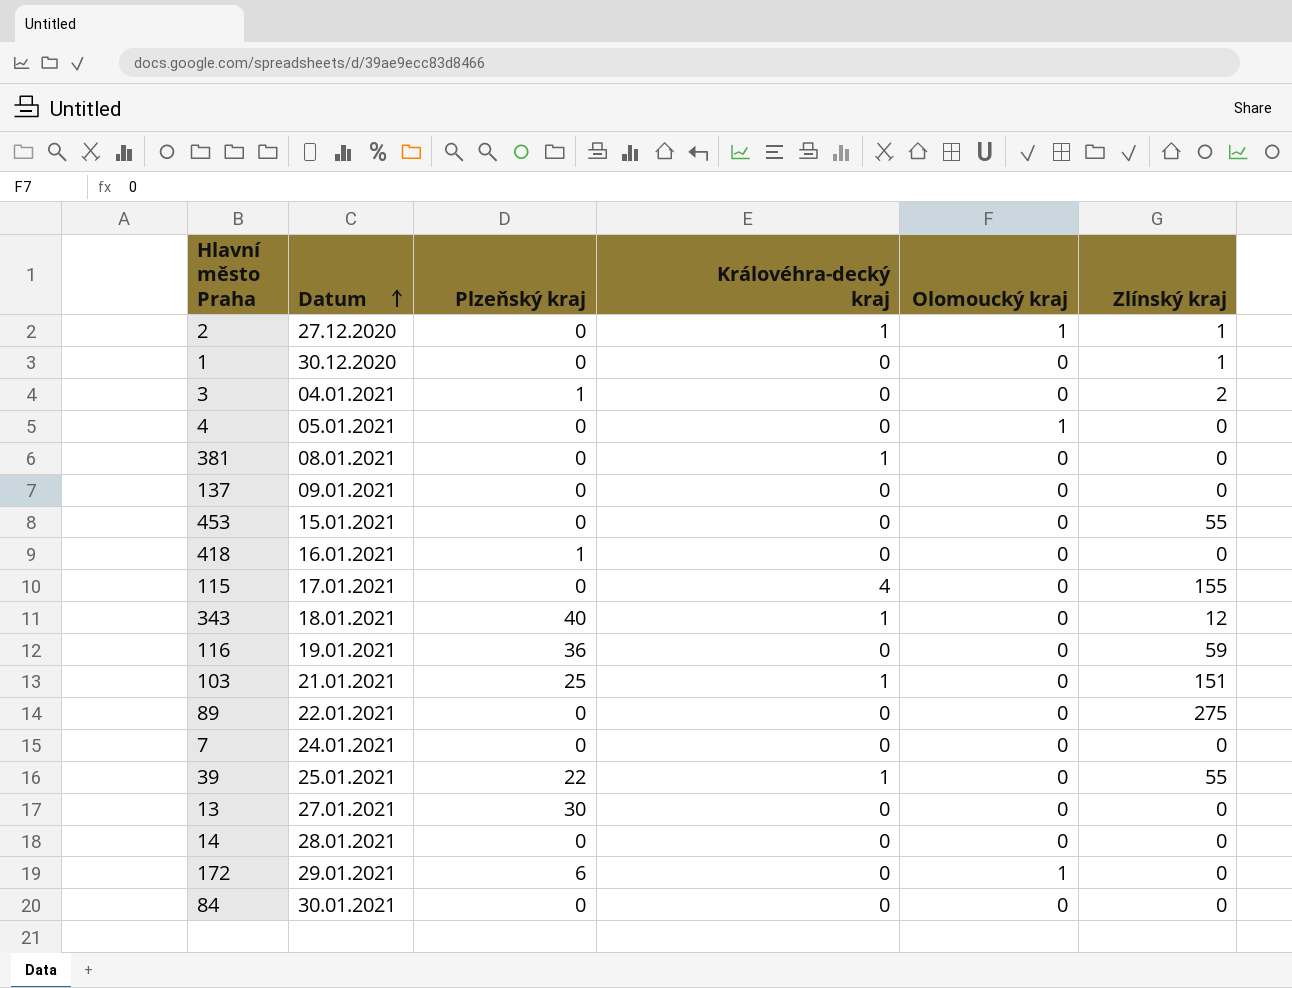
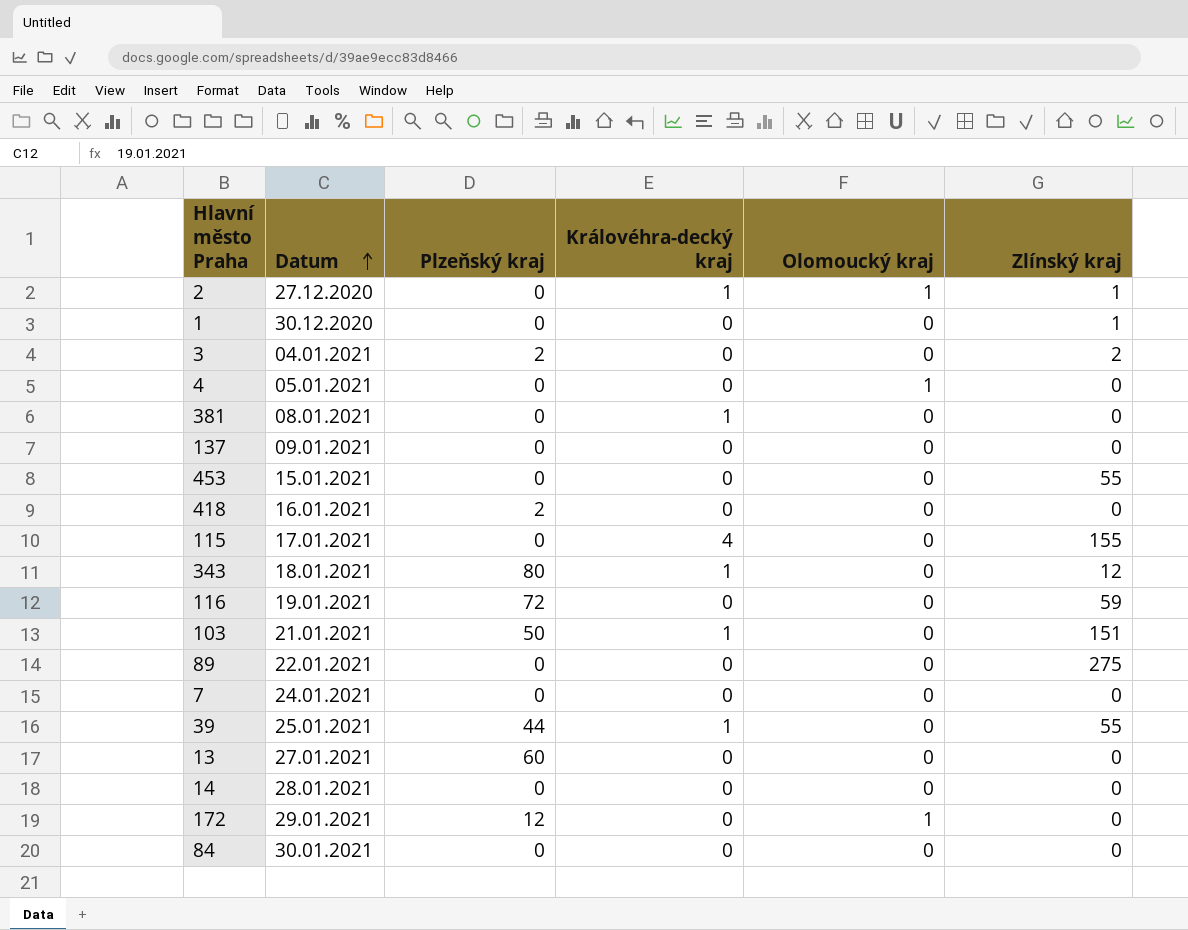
3 | Plzeňský kraj: 1 -> 2
418 | Plzeňský kraj: 1 -> 2
343 | Plzeňský kraj: 40 -> 80
116 | Plzeňský kraj: 36 -> 72
103 | Plzeňský kraj: 25 -> 50
39 | Plzeňský kraj: 22 -> 44
13 | Plzeňský kraj: 30 -> 60
172 | Plzeňský kraj: 6 -> 12

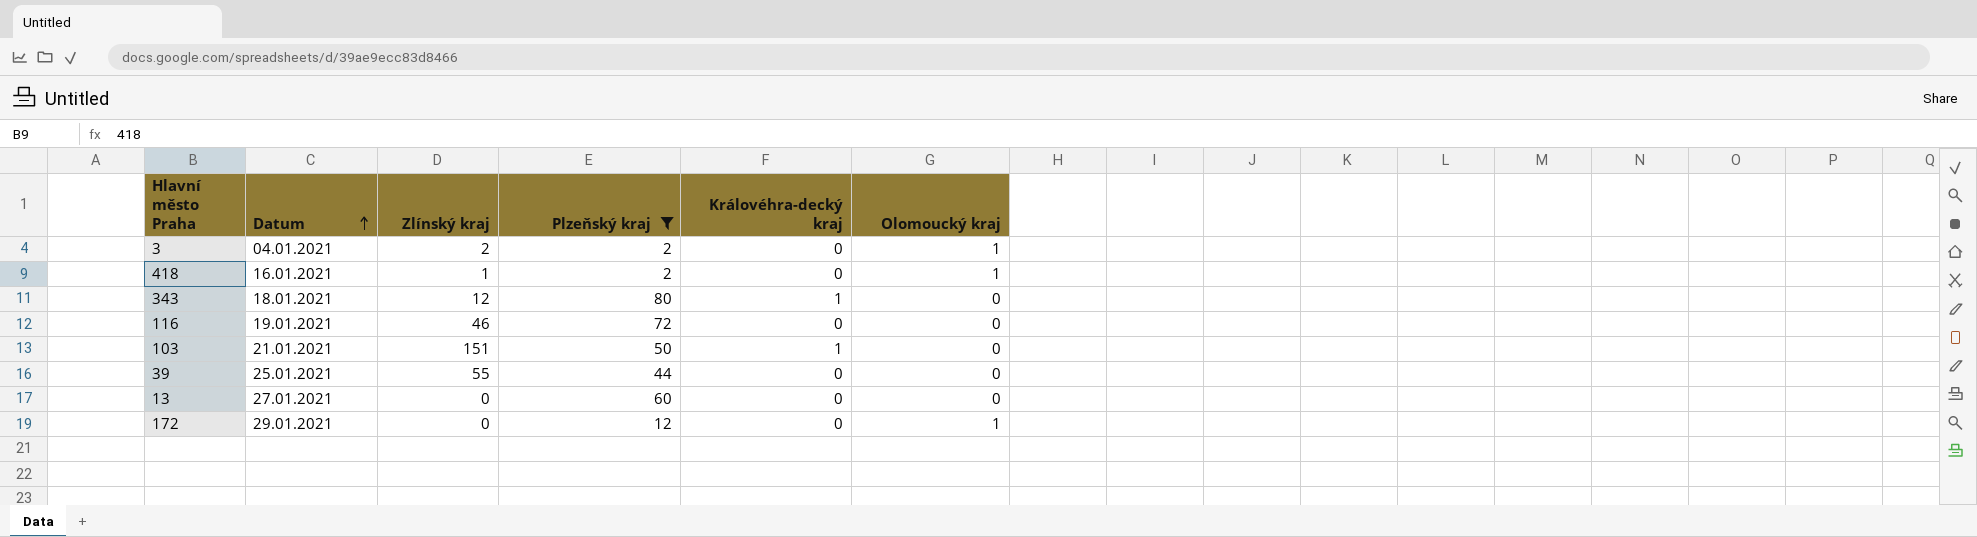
filter: none -> Plzeňský kraj != 0
column Zlínský kraj | position: 6 -> 3
3 | Olomoucký kraj: 0 -> 1
418 | Zlínský kraj: 0 -> 1
418 | Olomoucký kraj: 0 -> 1
116 | Zlínský kraj: 59 -> 46
39 | Královéhra-decký kraj: 1 -> 0

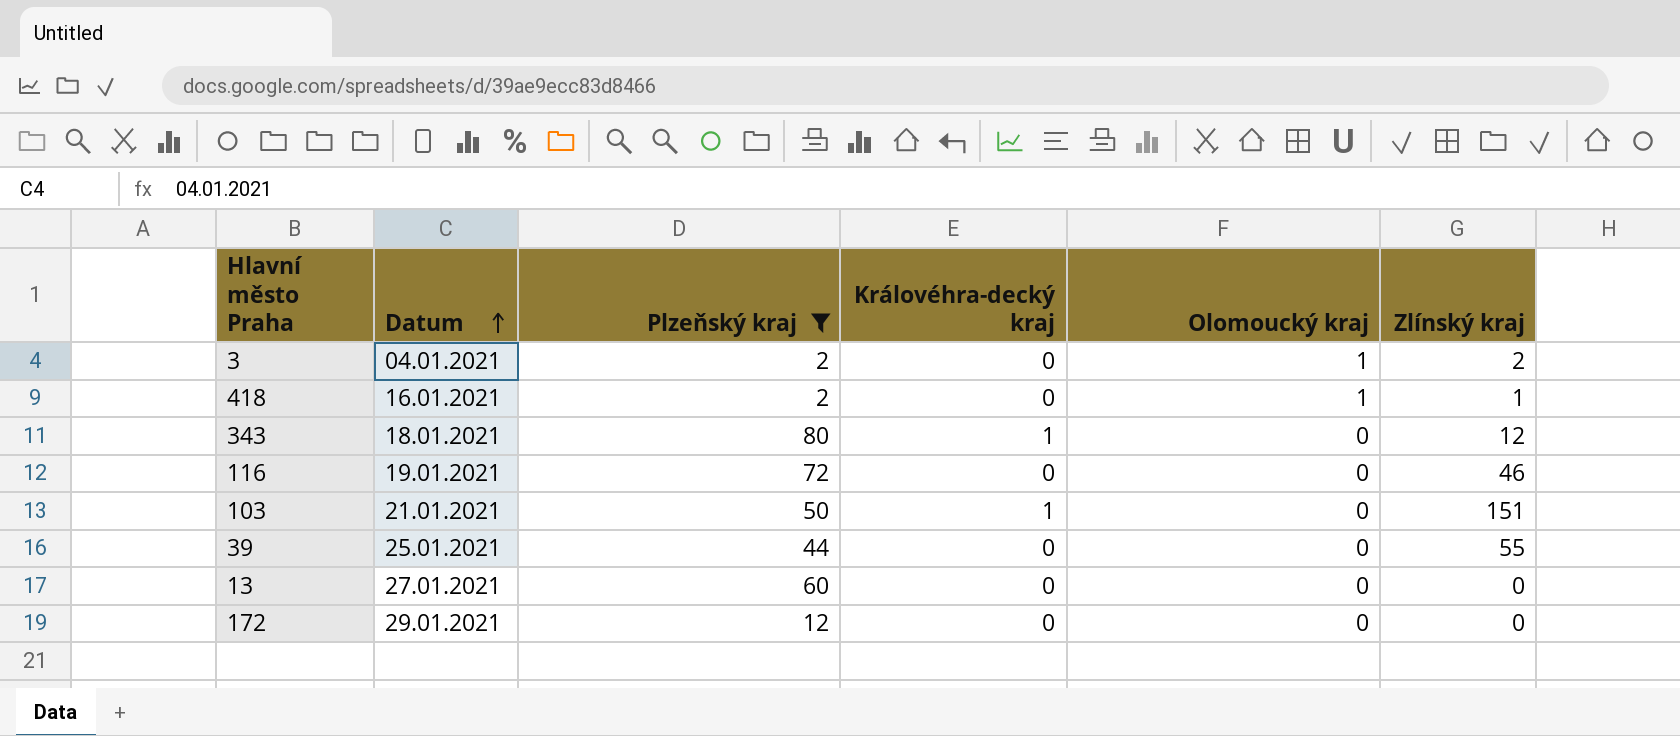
column Zlínský kraj | position: 3 -> 6
172 | Olomoucký kraj: 1 -> 0

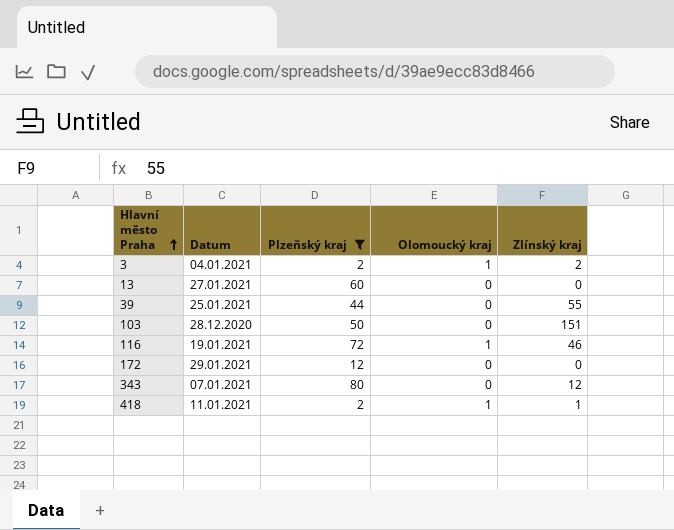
row order: Datum ascending -> Hlavní město Praha ascending
column Královéhra-decký kraj | position: 4 -> none
103 | Datum: 21.01.2021 -> 28.12.2020
116 | Olomoucký kraj: 0 -> 1
343 | Datum: 18.01.2021 -> 07.01.2021
418 | Datum: 16.01.2021 -> 11.01.2021

